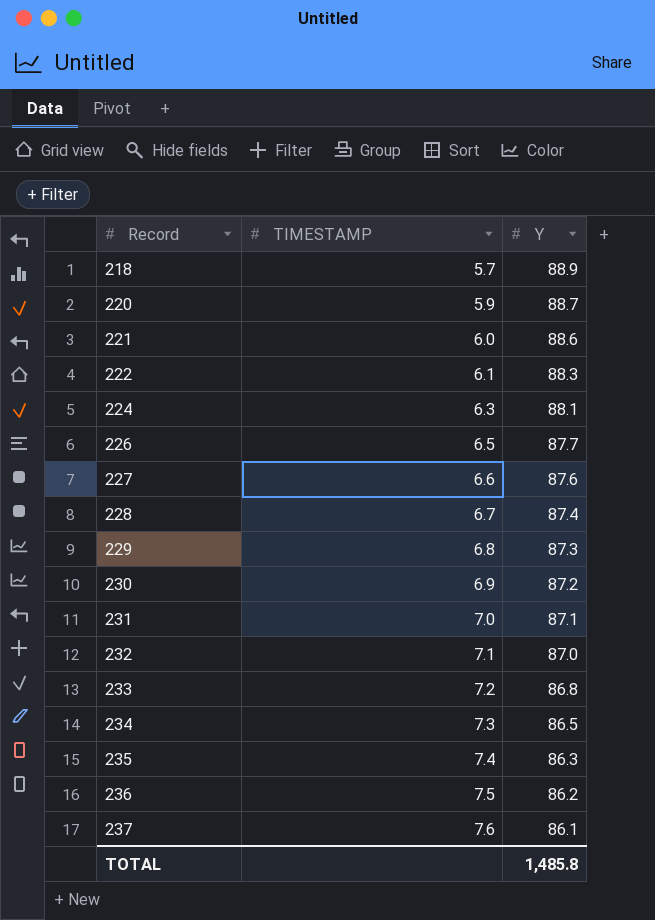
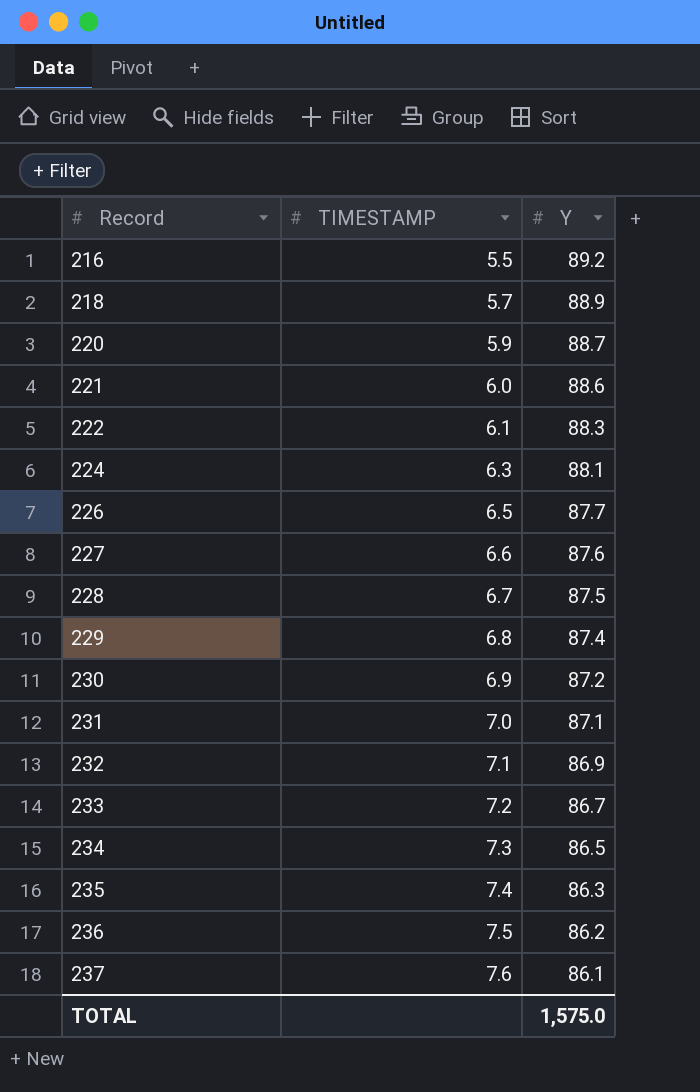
row 216: none -> 5.5 | 89.2
228 | Y: 87.4 -> 87.5
229 | Y: 87.3 -> 87.4
232 | Y: 87.0 -> 86.9
233 | Y: 86.8 -> 86.7
TOTAL | Y: 1,485.8 -> 1,575.0

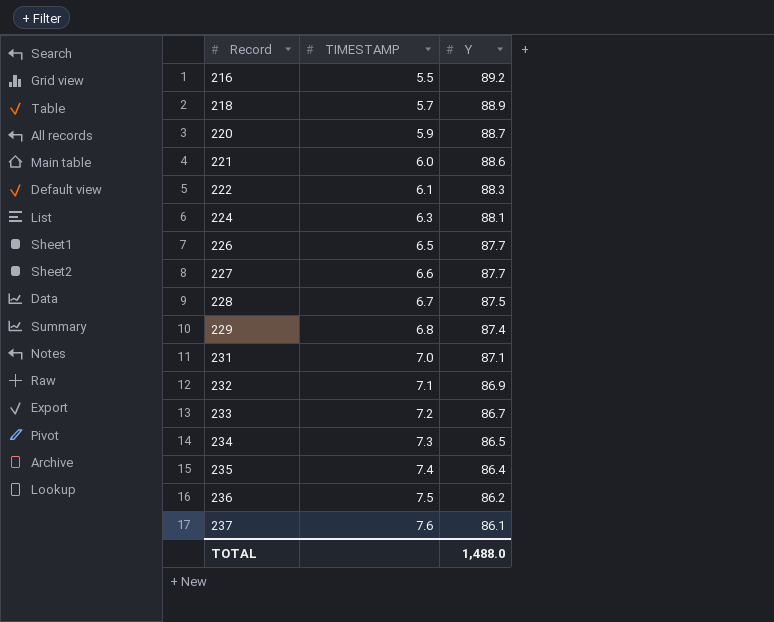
row 230: 6.9 | 87.2 -> none
227 | Y: 87.6 -> 87.7
235 | Y: 86.3 -> 86.4
TOTAL | Y: 1,575.0 -> 1,488.0

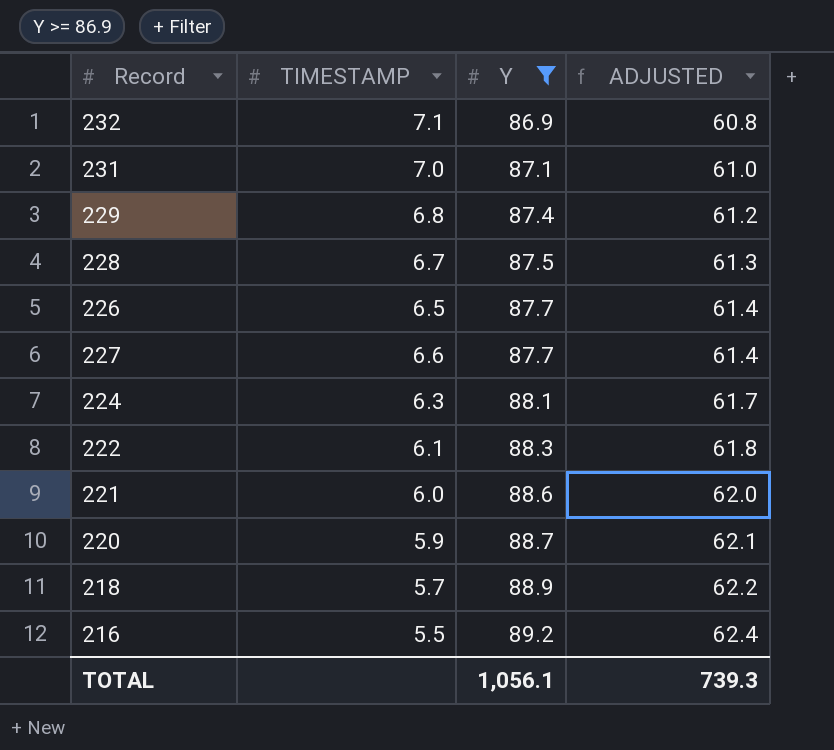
filter: none -> Y >= 86.9
row order: Record ascending -> Y ascending
column ADJUSTED | formula: none -> [Y] * 0.7
TOTAL | Y: 1,488.0 -> 1,056.1

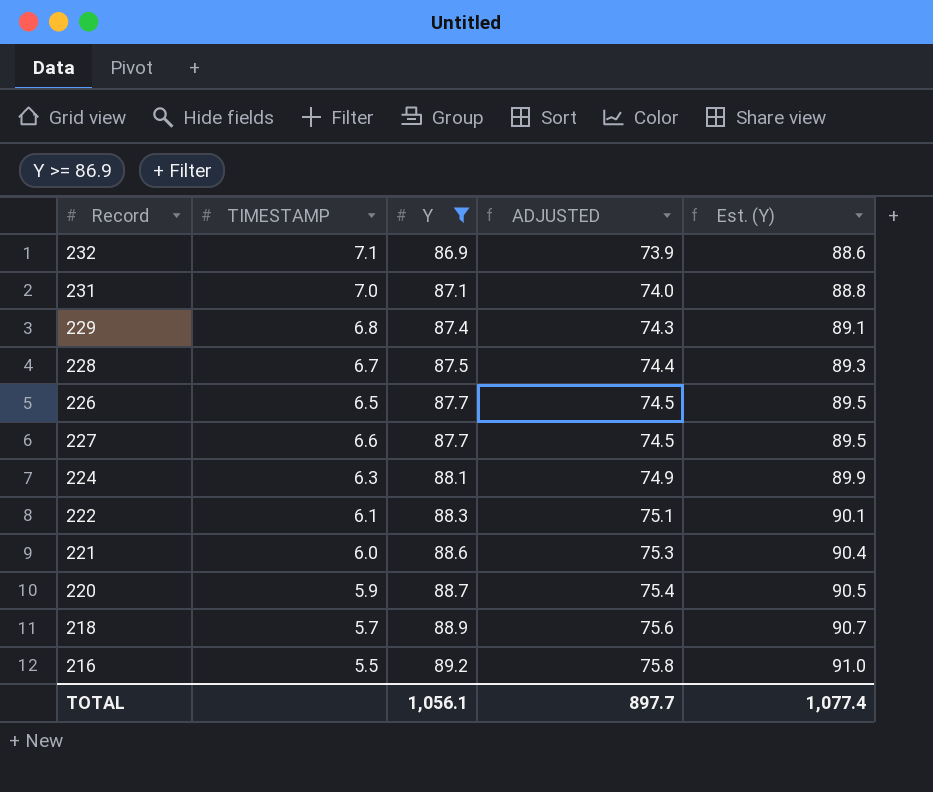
column ADJUSTED | formula: [Y] * 0.7 -> [Y] * 0.85
column Est. (Y) | formula: none -> [Y] * 1.02
TOTAL | ADJUSTED: 739.3 -> 897.7

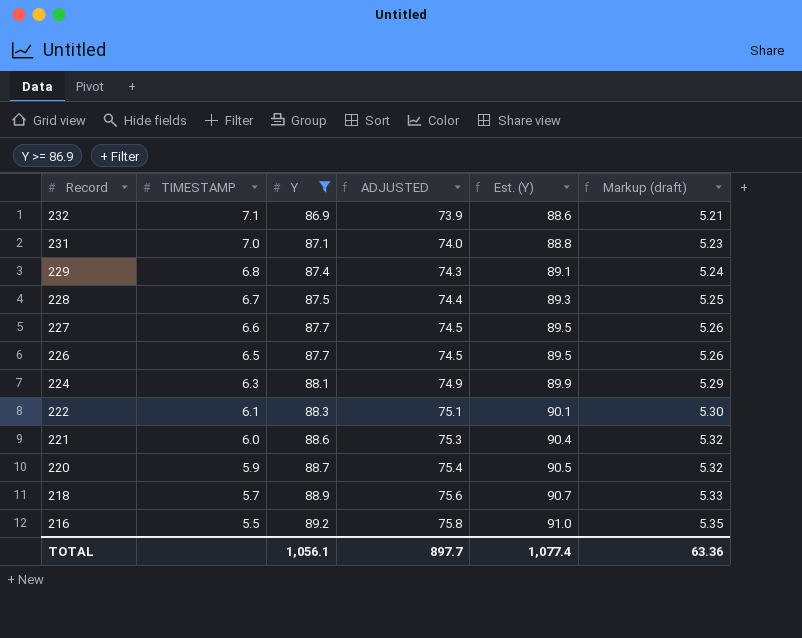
row order: Y ascending -> Record descending
column Markup (draft) | formula: none -> [Y] * 0.06

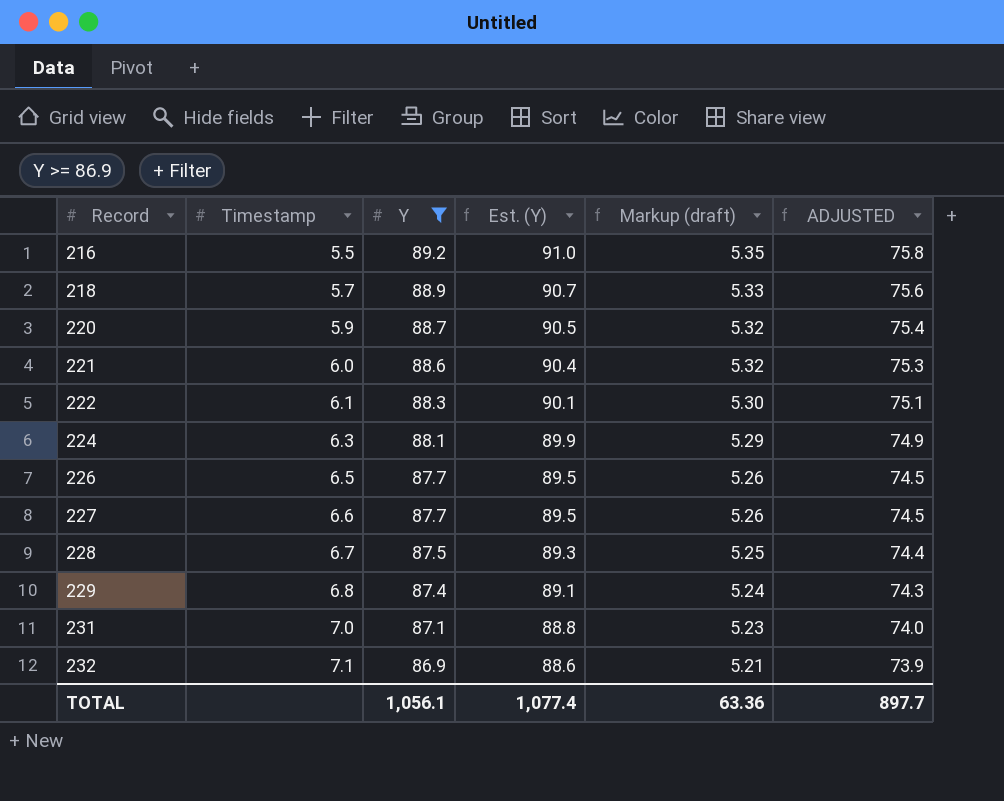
row order: Record descending -> Record ascending
column name: TIMESTAMP -> Timestamp
column ADJUSTED | position: 4 -> 6

